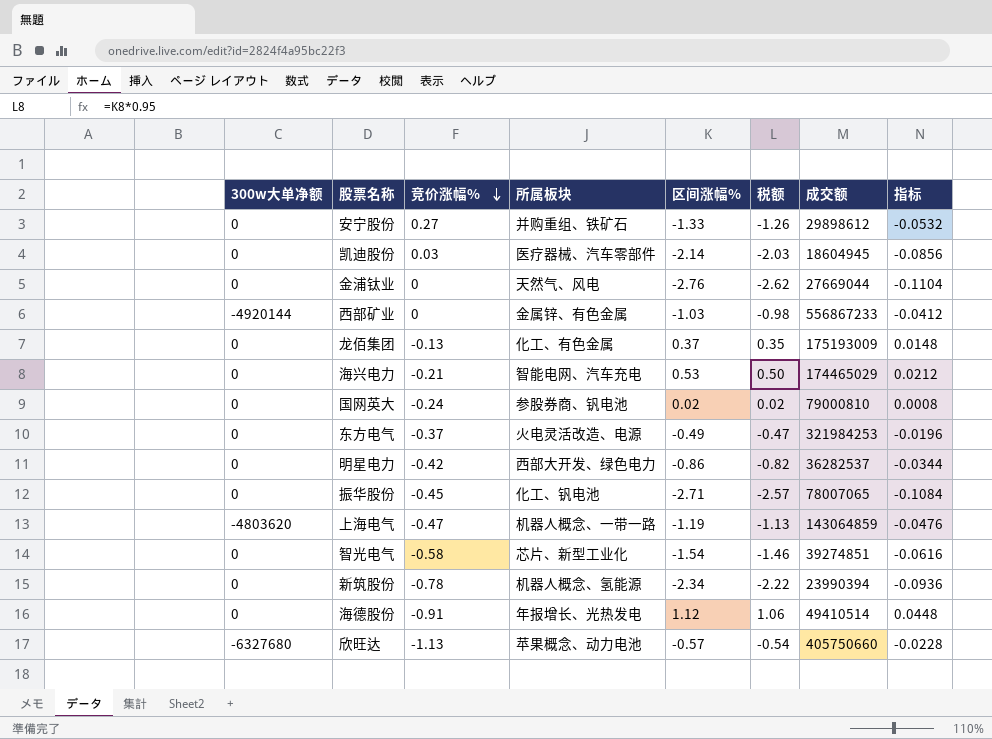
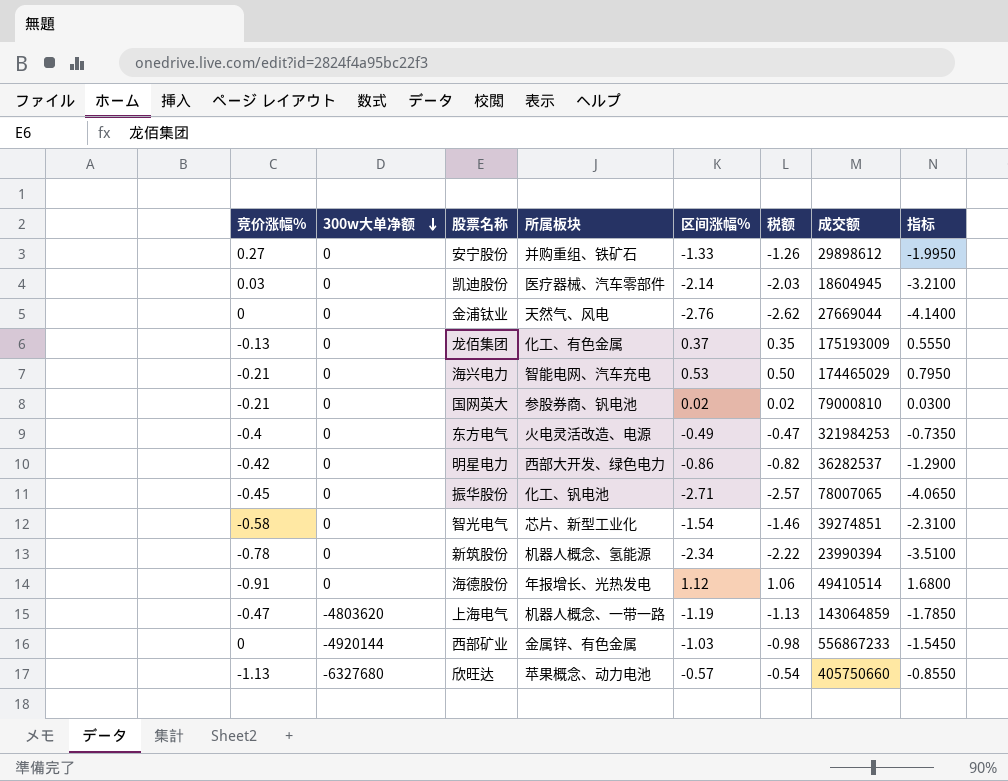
row order: 竞价涨幅% descending -> 300w大单净额 descending
column 竞价涨幅% | position: 3 -> 1
column 指标 | formula: [区间涨幅%] * 0.04 -> [区间涨幅%] * 1.5
国网英大 | 竞价涨幅%: -0.24 -> -0.21
东方电气 | 竞价涨幅%: -0.37 -> -0.4

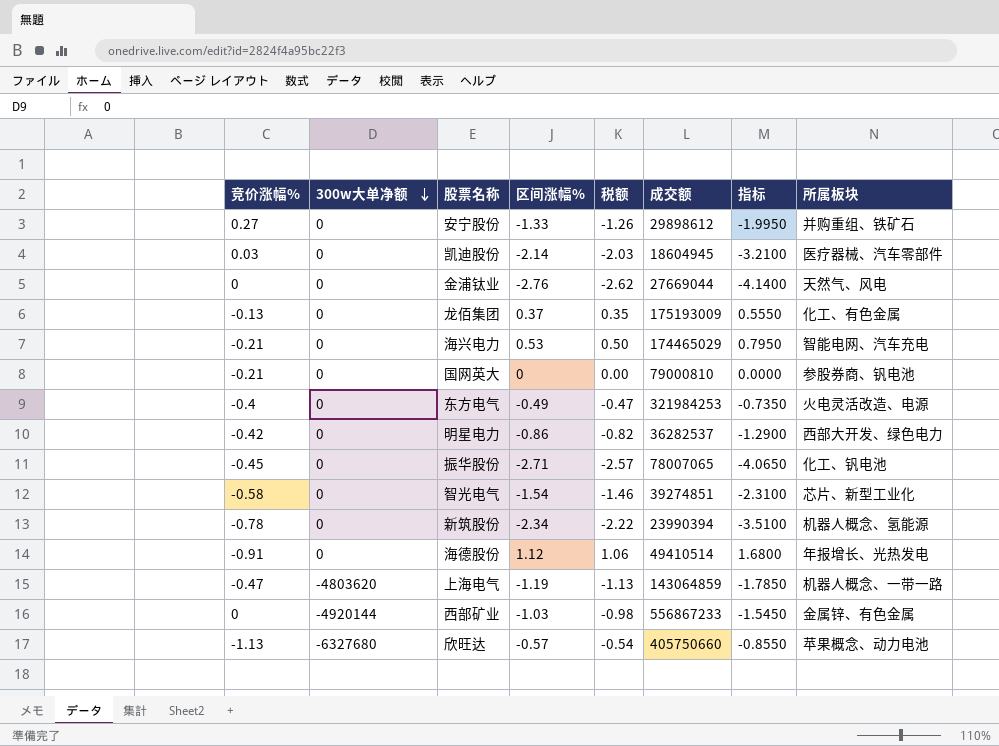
column 所属板块 | position: 4 -> 8
国网英大 | 区间涨幅%: 0.02 -> 0
国网英大 | 税额: 0.02 -> 0.00
国网英大 | 指标: 0.0300 -> 0.0000

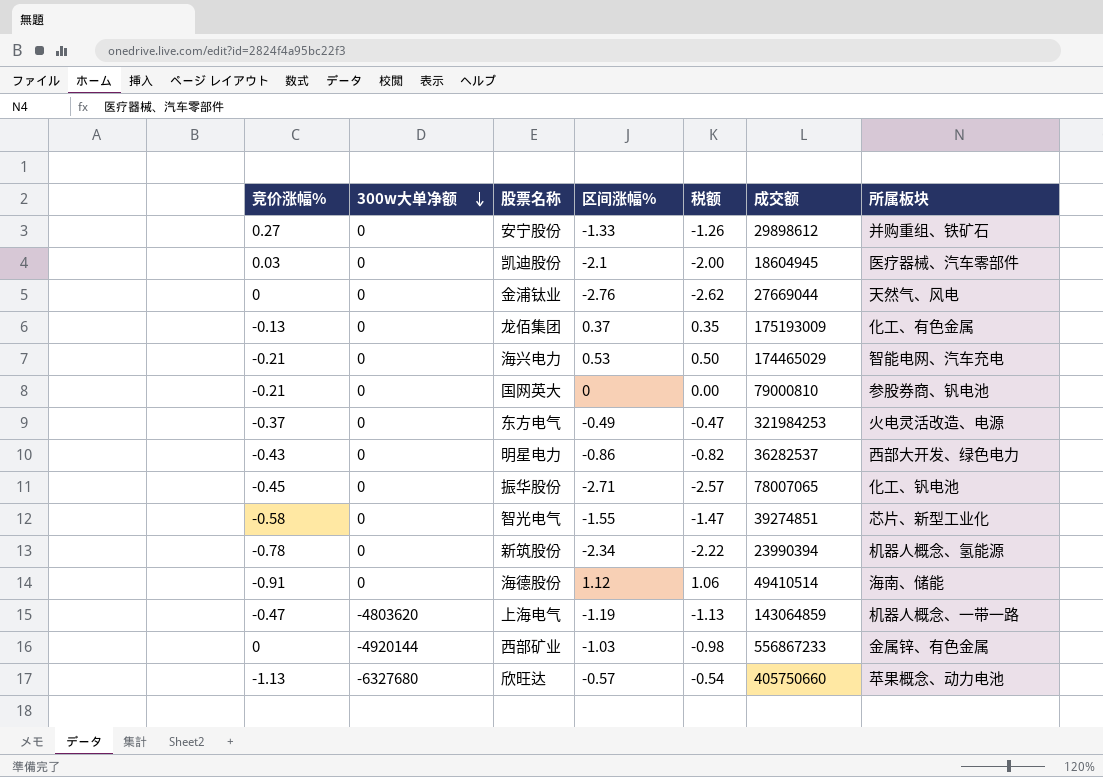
column 指标 | formula: [区间涨幅%] * 1.5 -> none
凯迪股份 | 区间涨幅%: -2.14 -> -2.1
凯迪股份 | 税额: -2.03 -> -2.00
东方电气 | 竞价涨幅%: -0.4 -> -0.37
明星电力 | 竞价涨幅%: -0.42 -> -0.43
智光电气 | 区间涨幅%: -1.54 -> -1.55
智光电气 | 税额: -1.46 -> -1.47
海德股份 | 所属板块: 年报增长、光热发电 -> 海南、储能

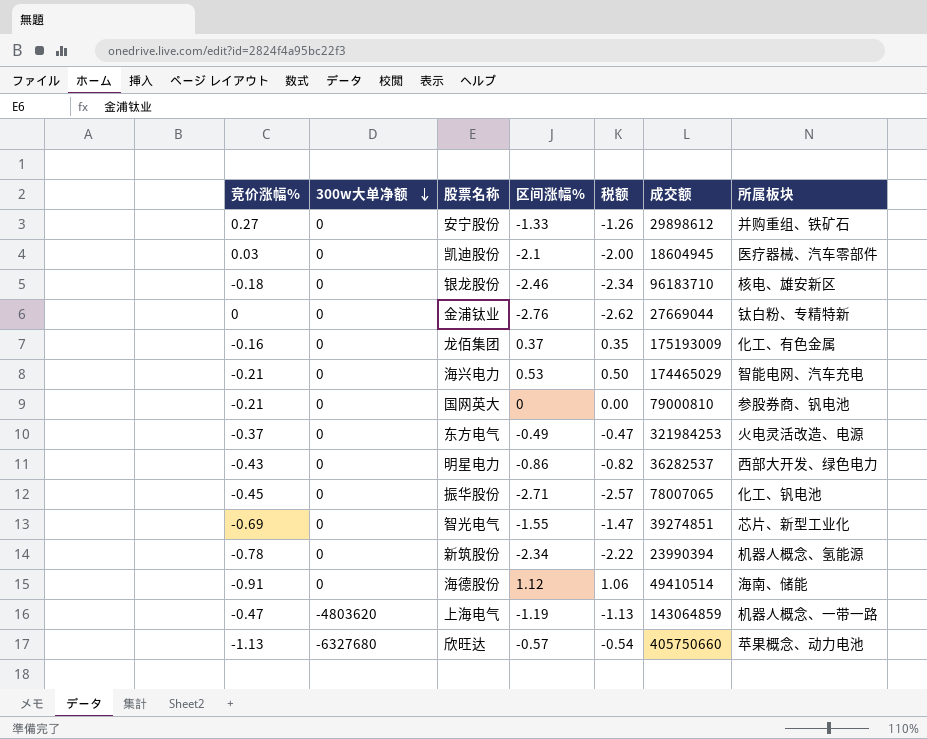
row 西部矿业: 0 | -4920144 | -1.03 | -0.98 | 556867233 | 金属锌、有色金属 -> none
row 银龙股份: none -> -0.18 | 0 | -2.46 | -2.34 | 96183710 | 核电、雄安新区
金浦钛业 | 所属板块: 天然气、风电 -> 钛白粉、专精特新
龙佰集团 | 竞价涨幅%: -0.13 -> -0.16
智光电气 | 竞价涨幅%: -0.58 -> -0.69

